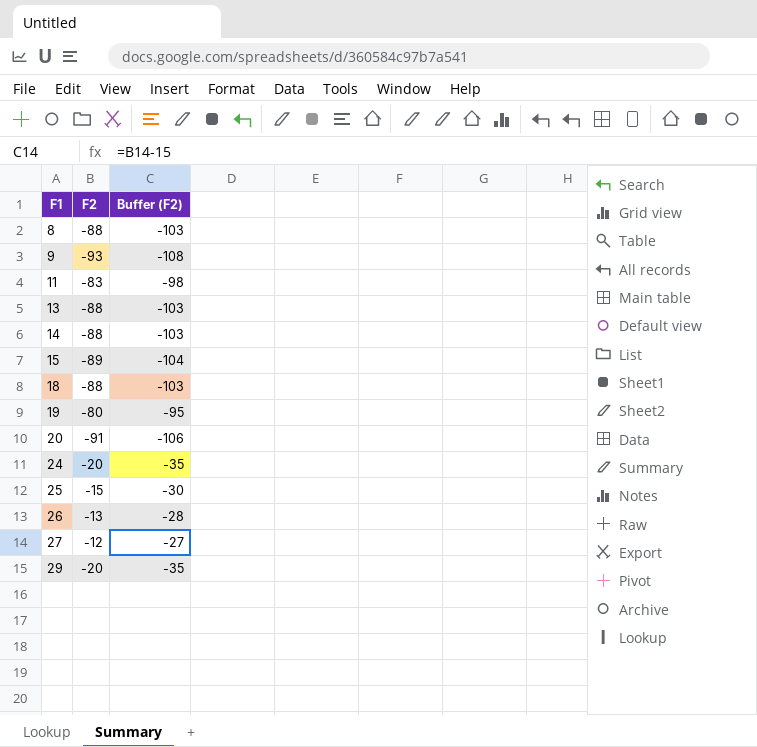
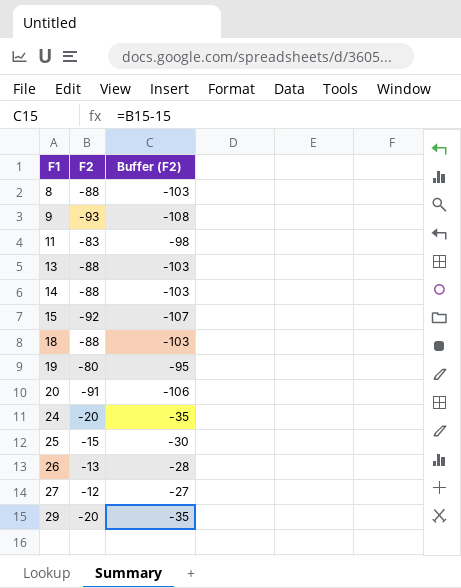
15 | F2: -89 -> -92
15 | Buffer (F2): -104 -> -107

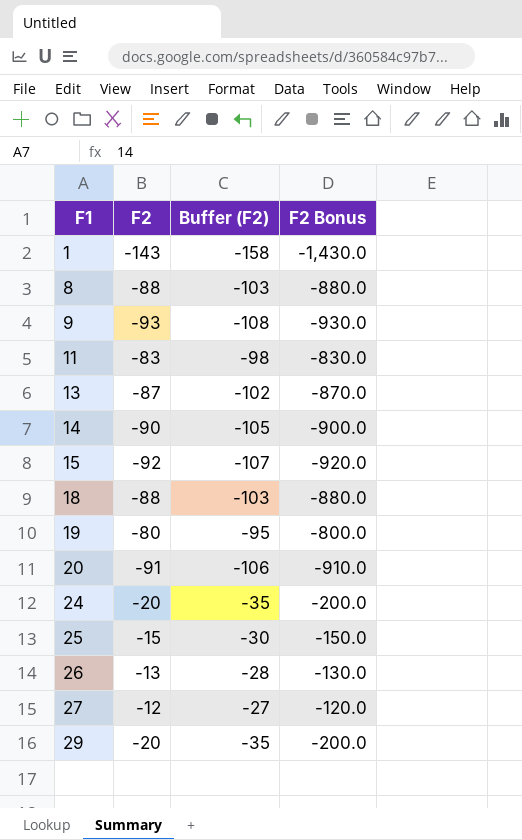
column F2 Bonus | formula: none -> [F2] * 10
row 1: none -> -143 | -158 | -1,430.0
13 | F2: -88 -> -87
13 | Buffer (F2): -103 -> -102
14 | F2: -88 -> -90
14 | Buffer (F2): -103 -> -105

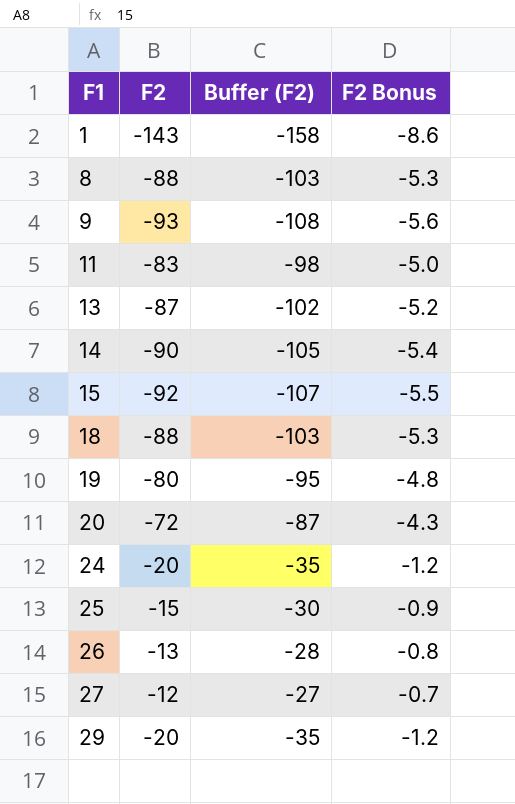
column F2 Bonus | formula: [F2] * 10 -> [F2] * 0.06
20 | F2: -91 -> -72
20 | Buffer (F2): -106 -> -87

